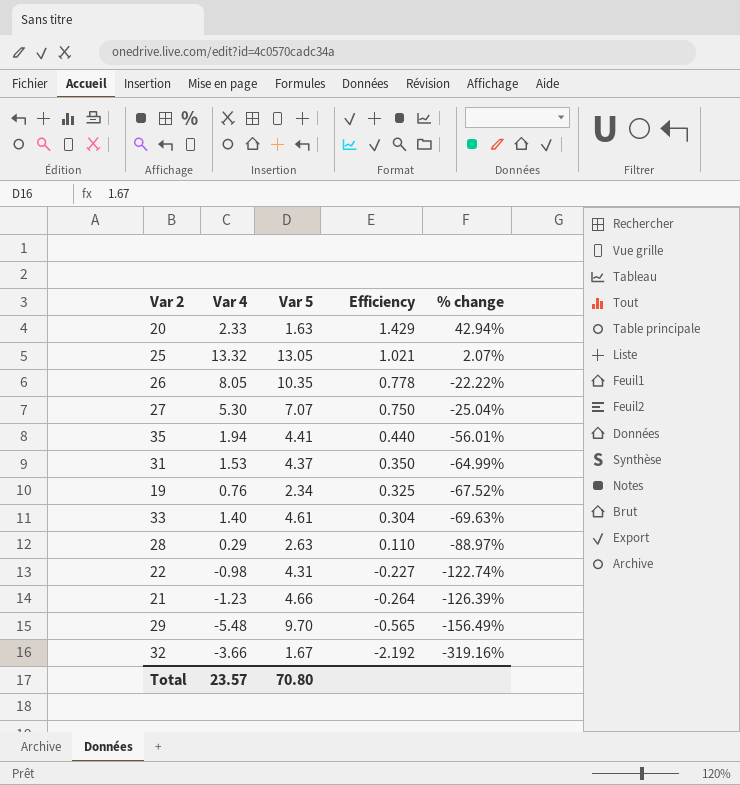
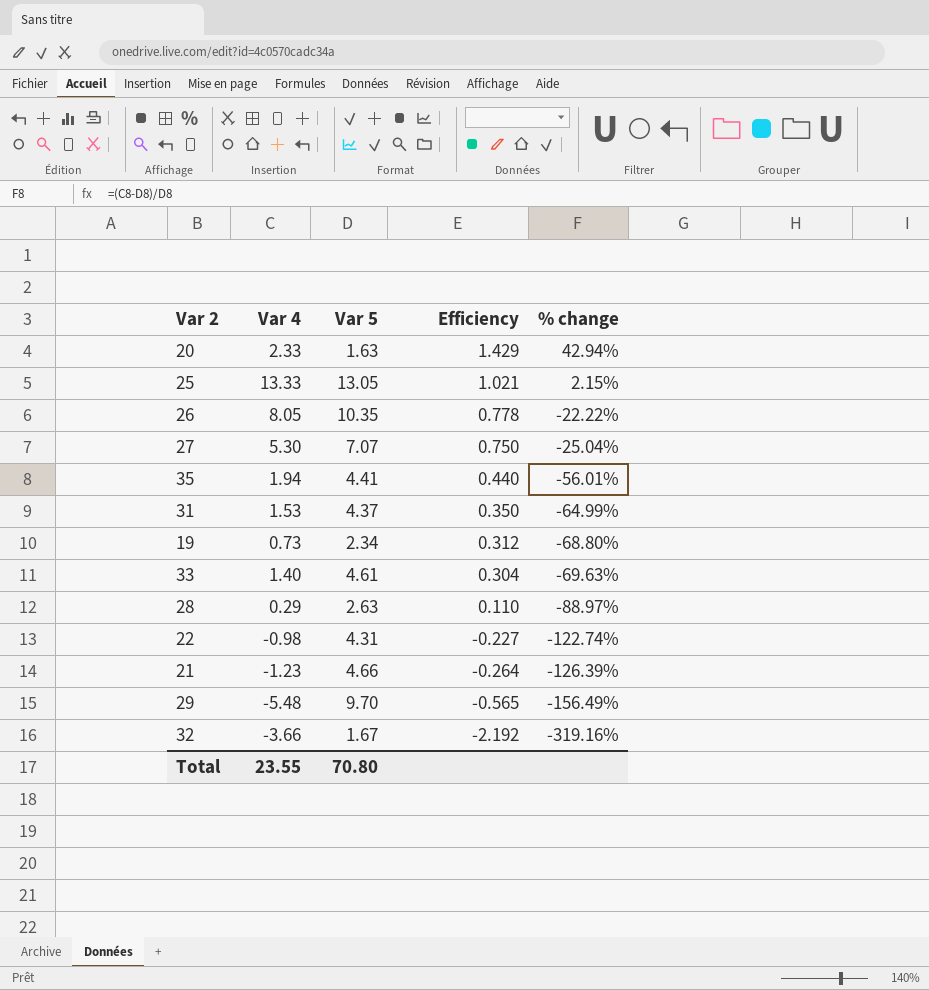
25 | Var 4: 13.32 -> 13.33
25 | % change: 2.07% -> 2.15%
19 | Var 4: 0.76 -> 0.73
19 | Efficiency: 0.325 -> 0.312
19 | % change: -67.52% -> -68.80%
Total | Var 4: 23.57 -> 23.55

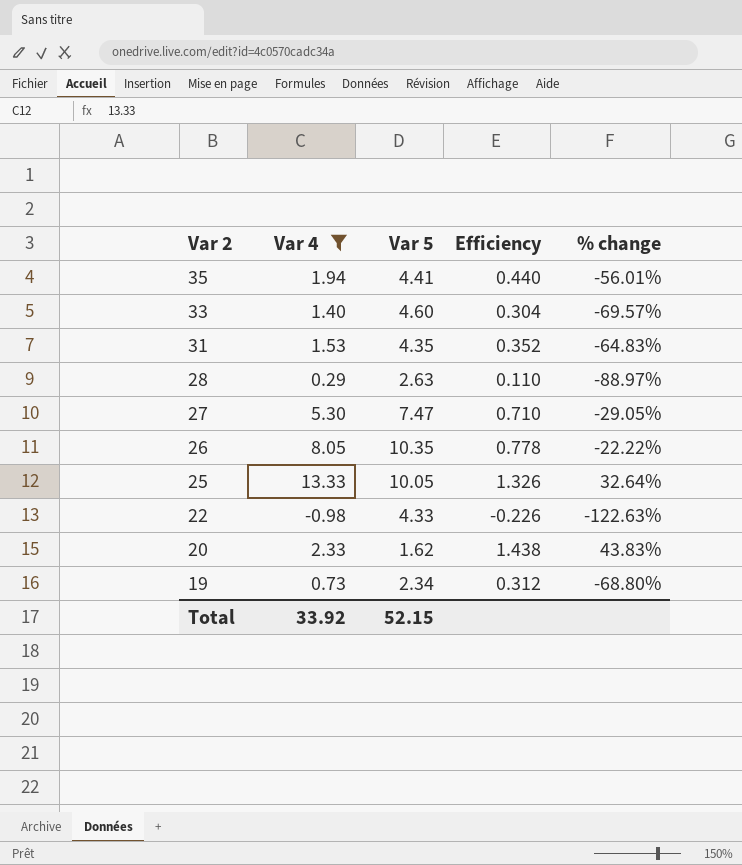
filter: none -> Var 4 >= -0.98
row order: Efficiency descending -> Var 2 descending
33 | Var 5: 4.61 -> 4.60
33 | % change: -69.63% -> -69.57%
31 | Var 5: 4.37 -> 4.35
31 | Efficiency: 0.350 -> 0.352
31 | % change: -64.99% -> -64.83%
27 | Var 5: 7.07 -> 7.47
27 | Efficiency: 0.750 -> 0.710
27 | % change: -25.04% -> -29.05%
25 | Var 5: 13.05 -> 10.05
25 | Efficiency: 1.021 -> 1.326
25 | % change: 2.15% -> 32.64%
22 | Var 5: 4.31 -> 4.33
22 | Efficiency: -0.227 -> -0.226
22 | % change: -122.74% -> -122.63%
20 | Var 5: 1.63 -> 1.62
20 | Efficiency: 1.429 -> 1.438
20 | % change: 42.94% -> 43.83%
Total | Var 4: 23.55 -> 33.92
Total | Var 5: 70.80 -> 52.15

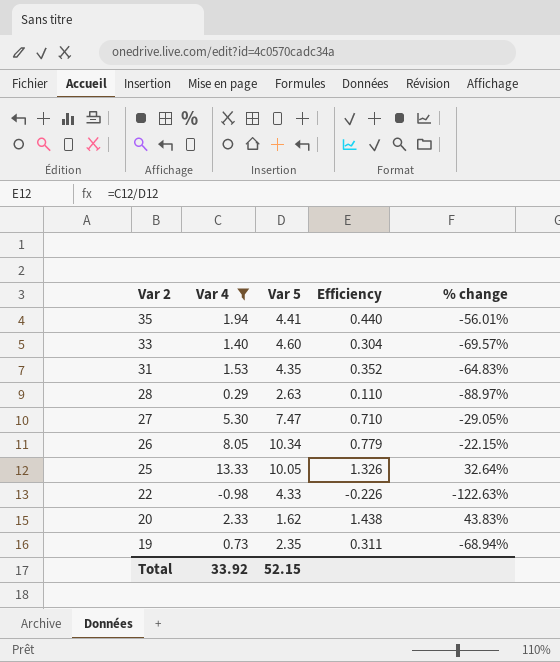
26 | Var 5: 10.35 -> 10.34
26 | Efficiency: 0.778 -> 0.779
26 | % change: -22.22% -> -22.15%
19 | Var 5: 2.34 -> 2.35
19 | Efficiency: 0.312 -> 0.311
19 | % change: -68.80% -> -68.94%

